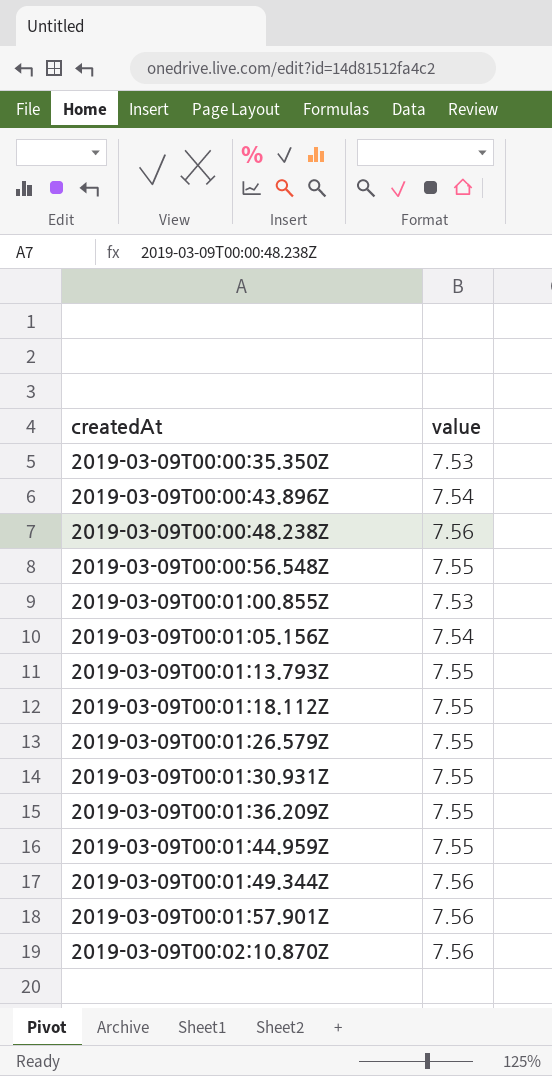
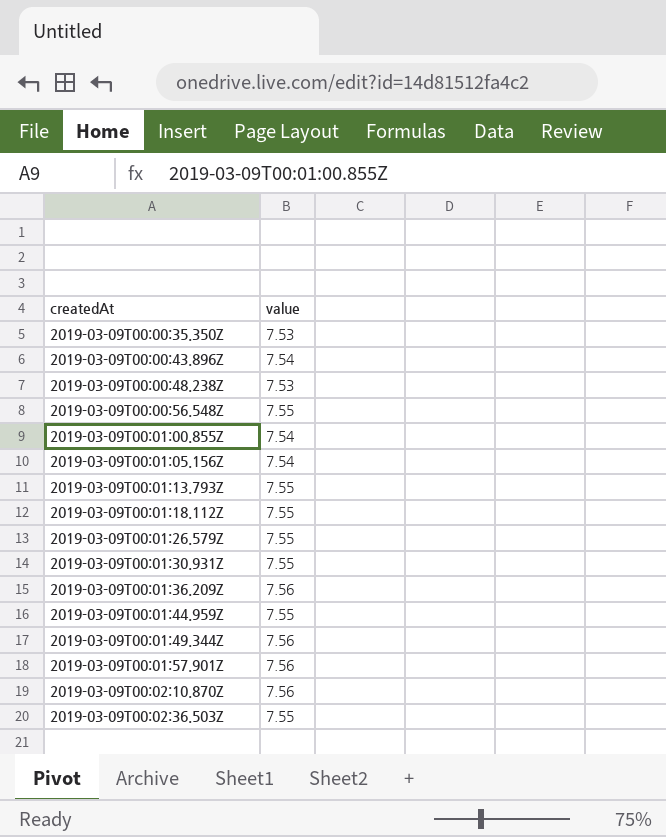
2019-03-09T00:00:48.238Z | value: 7.56 -> 7.53
2019-03-09T00:01:00.855Z | value: 7.53 -> 7.54
2019-03-09T00:01:36.209Z | value: 7.55 -> 7.56
row 2019-03-09T00:02:36.503Z: none -> 7.55

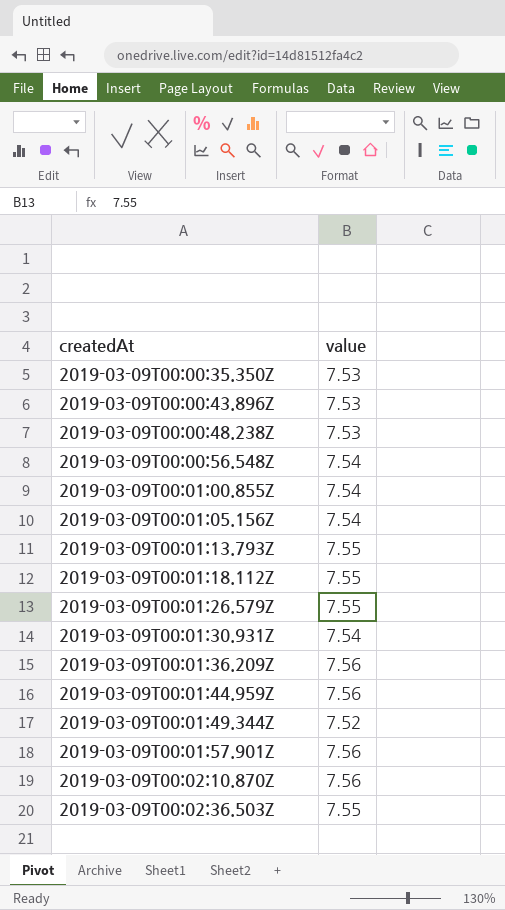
2019-03-09T00:00:43.896Z | value: 7.54 -> 7.53
2019-03-09T00:00:56.548Z | value: 7.55 -> 7.54
2019-03-09T00:01:30.931Z | value: 7.55 -> 7.54
2019-03-09T00:01:44.959Z | value: 7.55 -> 7.56
2019-03-09T00:01:49.344Z | value: 7.56 -> 7.52

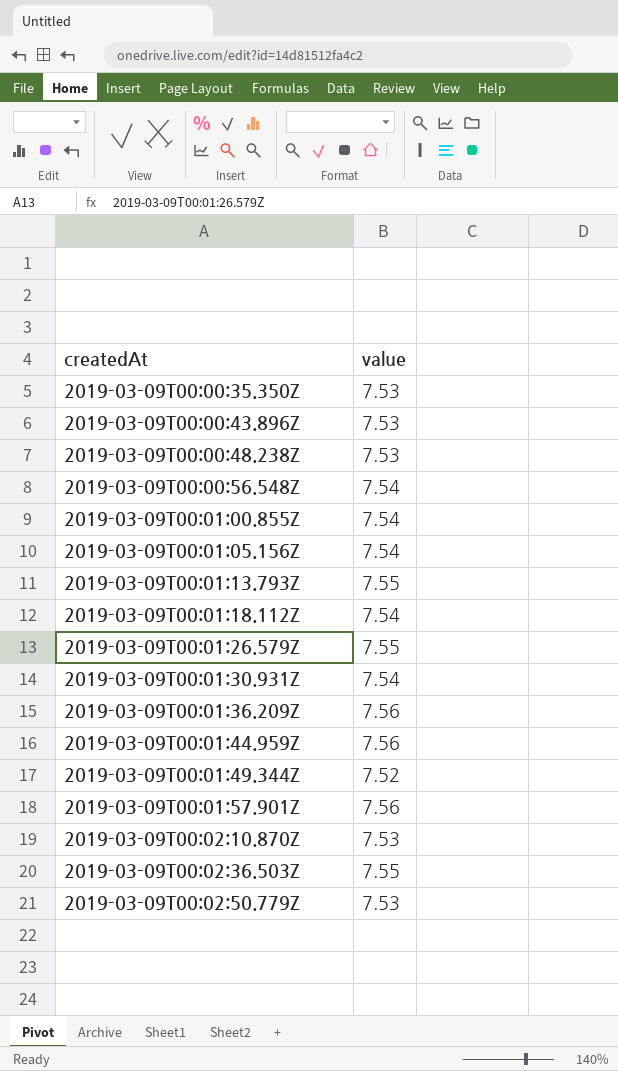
2019-03-09T00:01:18.112Z | value: 7.55 -> 7.54
2019-03-09T00:02:10.870Z | value: 7.56 -> 7.53
row 2019-03-09T00:02:50.779Z: none -> 7.53

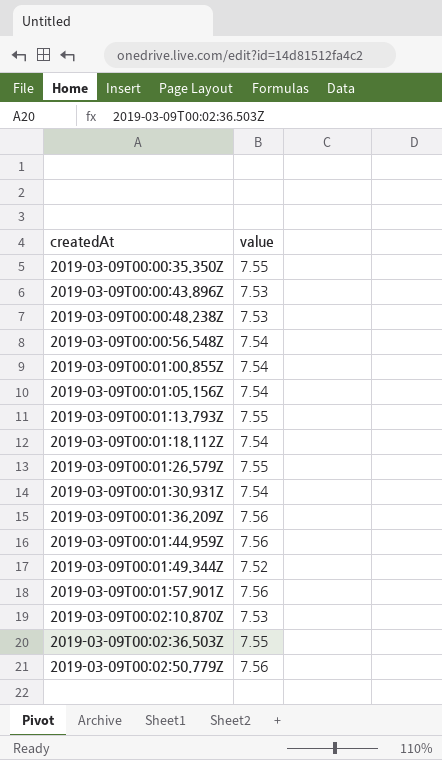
2019-03-09T00:00:35.350Z | value: 7.53 -> 7.55
2019-03-09T00:02:50.779Z | value: 7.53 -> 7.56

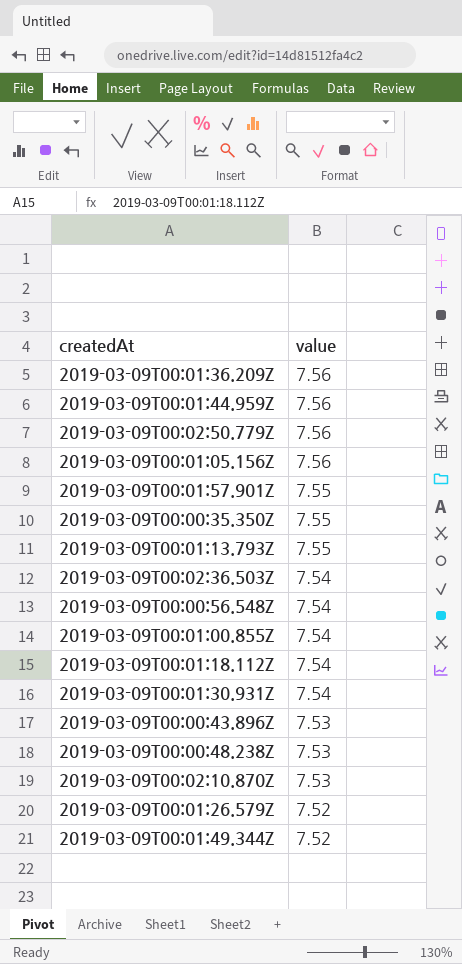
row order: createdAt ascending -> value descending
2019-03-09T00:01:05.156Z | value: 7.54 -> 7.56
2019-03-09T00:01:57.901Z | value: 7.56 -> 7.55
2019-03-09T00:02:36.503Z | value: 7.55 -> 7.54
2019-03-09T00:01:26.579Z | value: 7.55 -> 7.52

